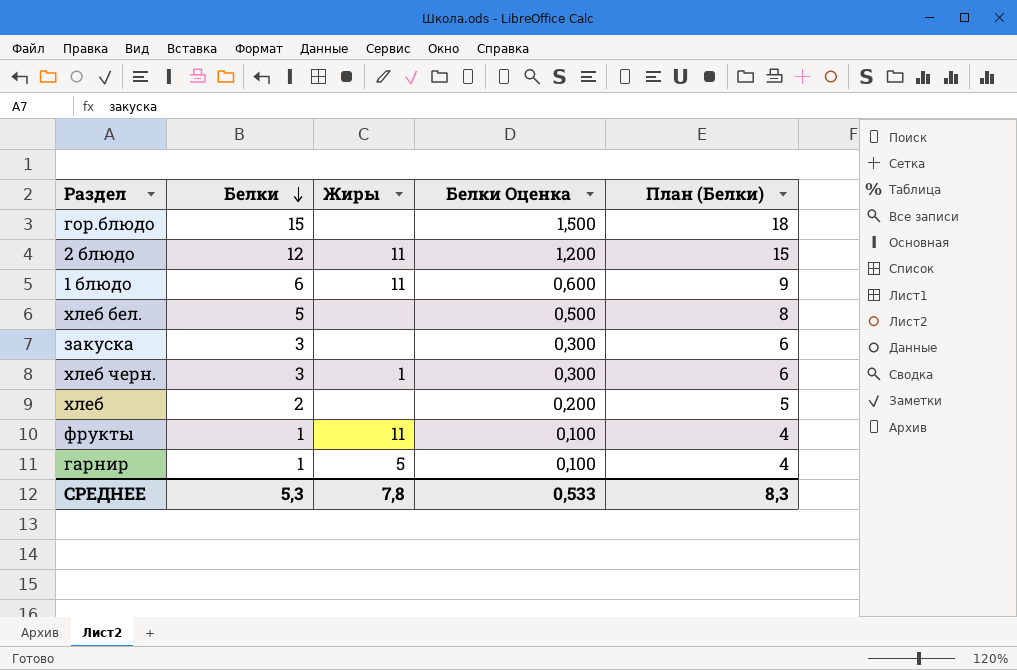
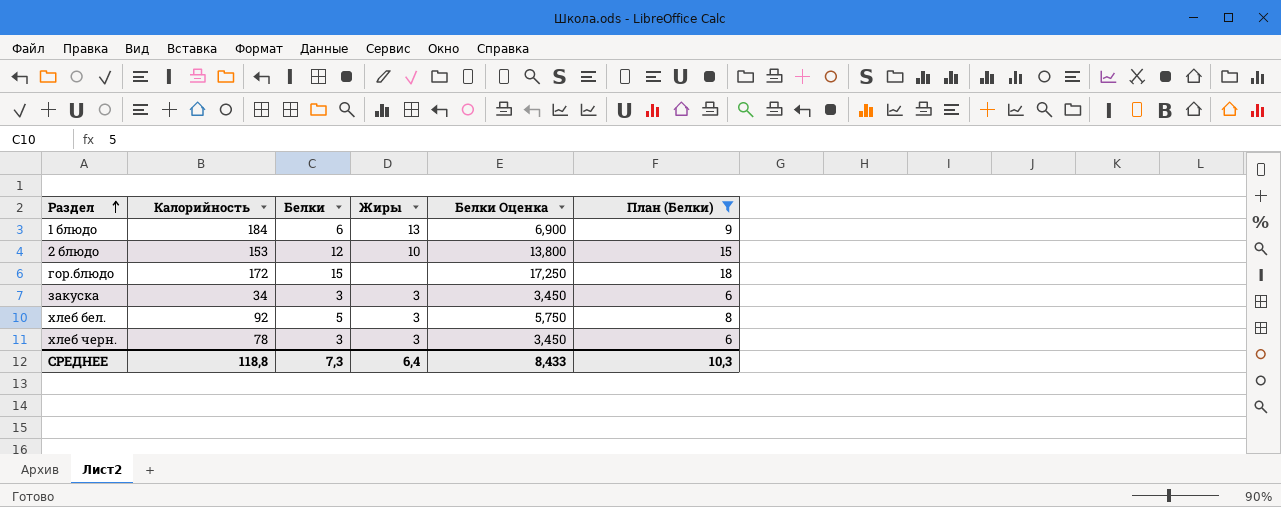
filter: none -> План (Белки) >= 6
row order: Белки descending -> Раздел ascending
column Калорийность | position: none -> 2
column Белки Оценка | formula: [Белки] * 0,1 -> [Белки] * 1,15
1 блюдо | Жиры: 11 -> 13
2 блюдо | Жиры: 11 -> 10
закуска | Жиры: none -> 3
хлеб бел. | Жиры: none -> 3
хлеб черн. | Жиры: 1 -> 3
СРЕДНЕЕ | Белки: 5,3 -> 7,3
СРЕДНЕЕ | Жиры: 7,8 -> 6,4
СРЕДНЕЕ | Белки Оценка: 0,533 -> 8,433
СРЕДНЕЕ | План (Белки): 8,3 -> 10,3

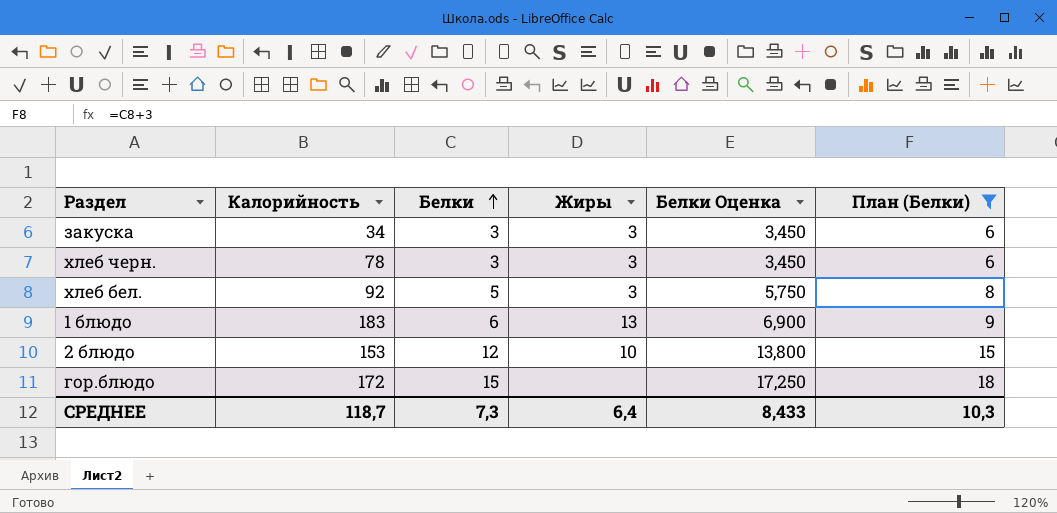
row order: Раздел ascending -> Белки ascending
1 блюдо | Калорийность: 184 -> 183
СРЕДНЕЕ | Калорийность: 118,8 -> 118,7

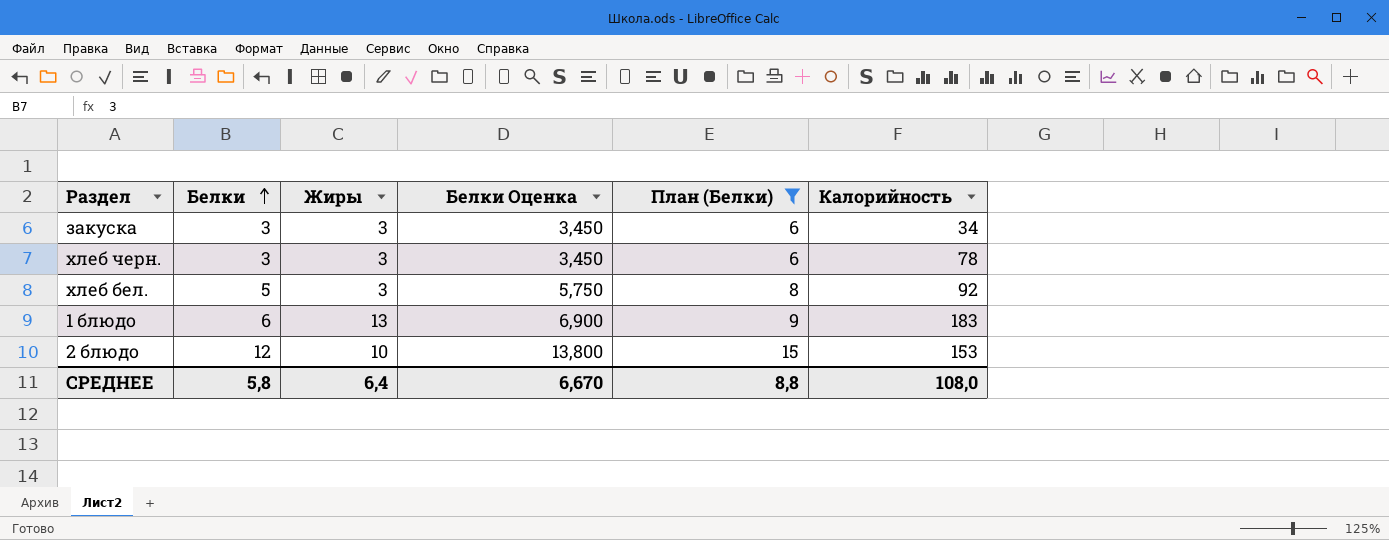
column Калорийность | position: 2 -> 6
row гор.блюдо: 172 | 15 | none | 17,250 | 18 -> none
СРЕДНЕЕ | Белки: 7,3 -> 5,8
СРЕДНЕЕ | Белки Оценка: 8,433 -> 6,670
СРЕДНЕЕ | План (Белки): 10,3 -> 8,8
СРЕДНЕЕ | Калорийность: 118,7 -> 108,0

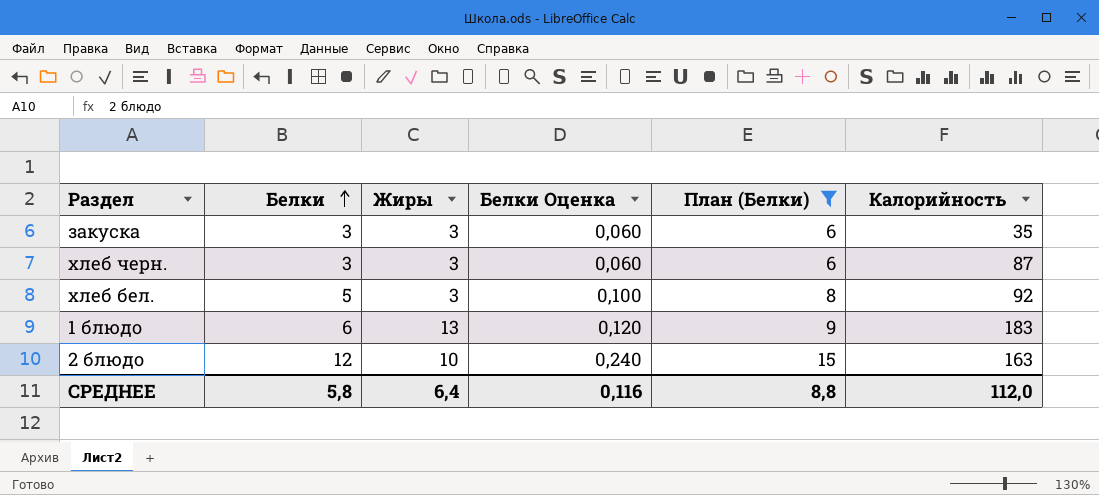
column Белки Оценка | formula: [Белки] * 1,15 -> [Белки] * 0,02
закуска | Калорийность: 34 -> 35
хлеб черн. | Калорийность: 78 -> 87
2 блюдо | Калорийность: 153 -> 163
СРЕДНЕЕ | Белки Оценка: 6,670 -> 0,116
СРЕДНЕЕ | Калорийность: 108,0 -> 112,0

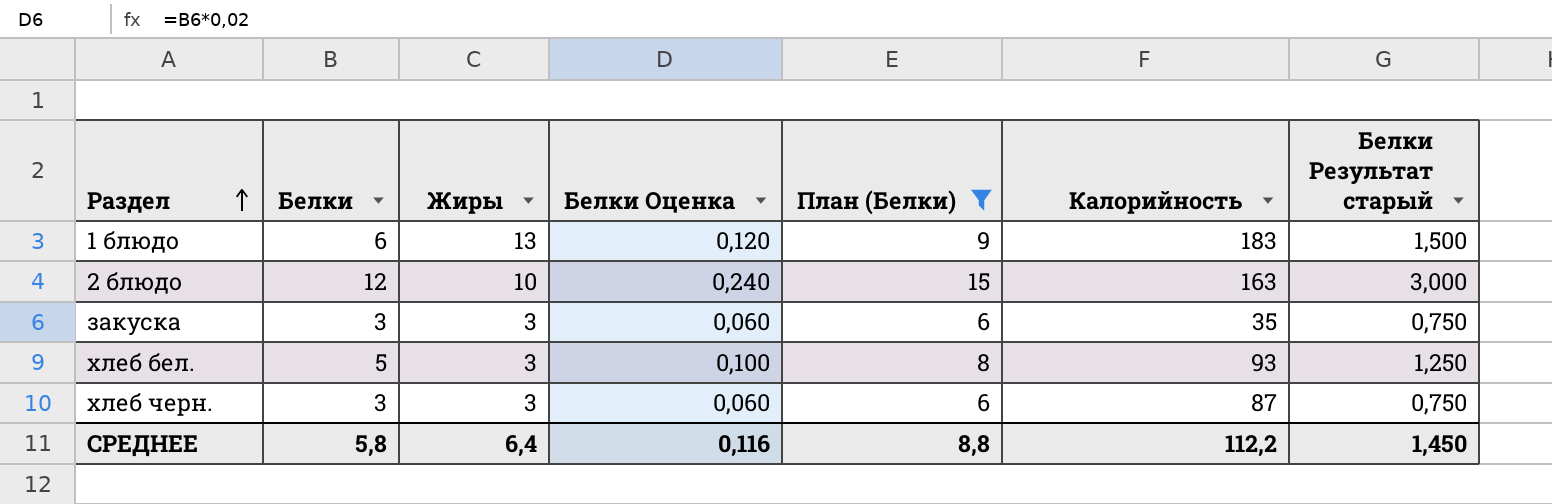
row order: Белки ascending -> Раздел ascending
column Белки Результат старый | formula: none -> [Белки] * 0,25
хлеб бел. | Калорийность: 92 -> 93
СРЕДНЕЕ | Калорийность: 112,0 -> 112,2

